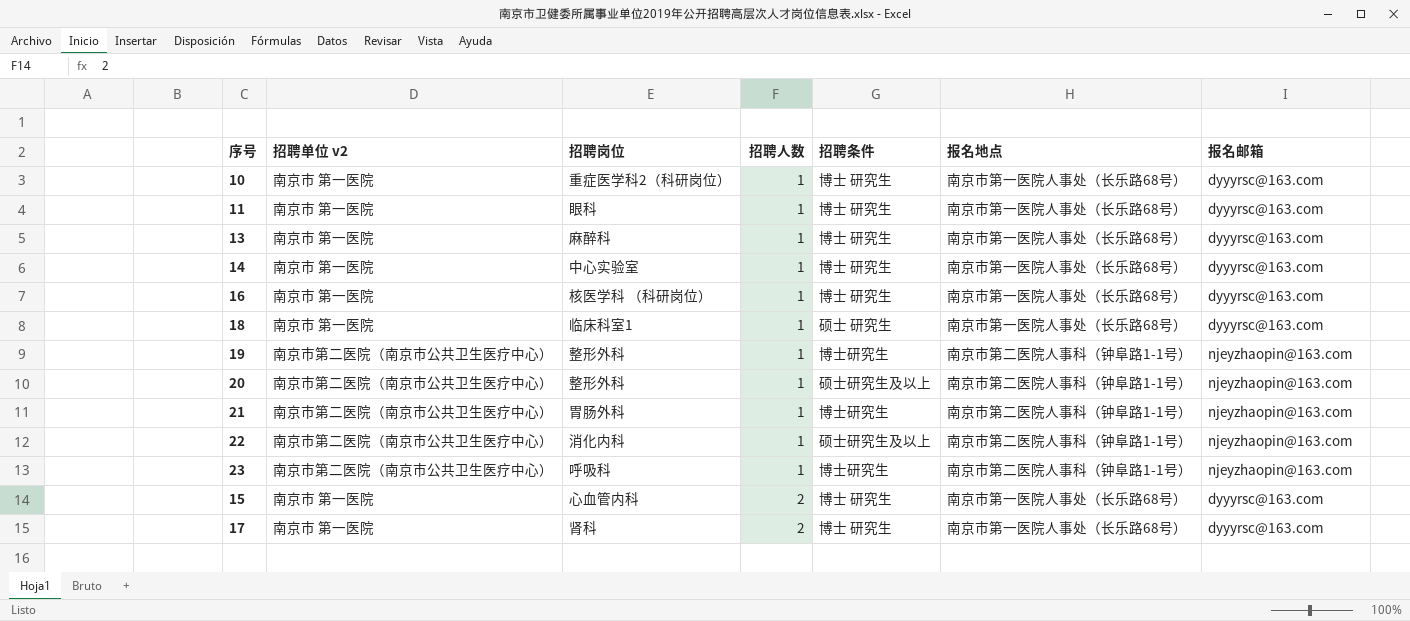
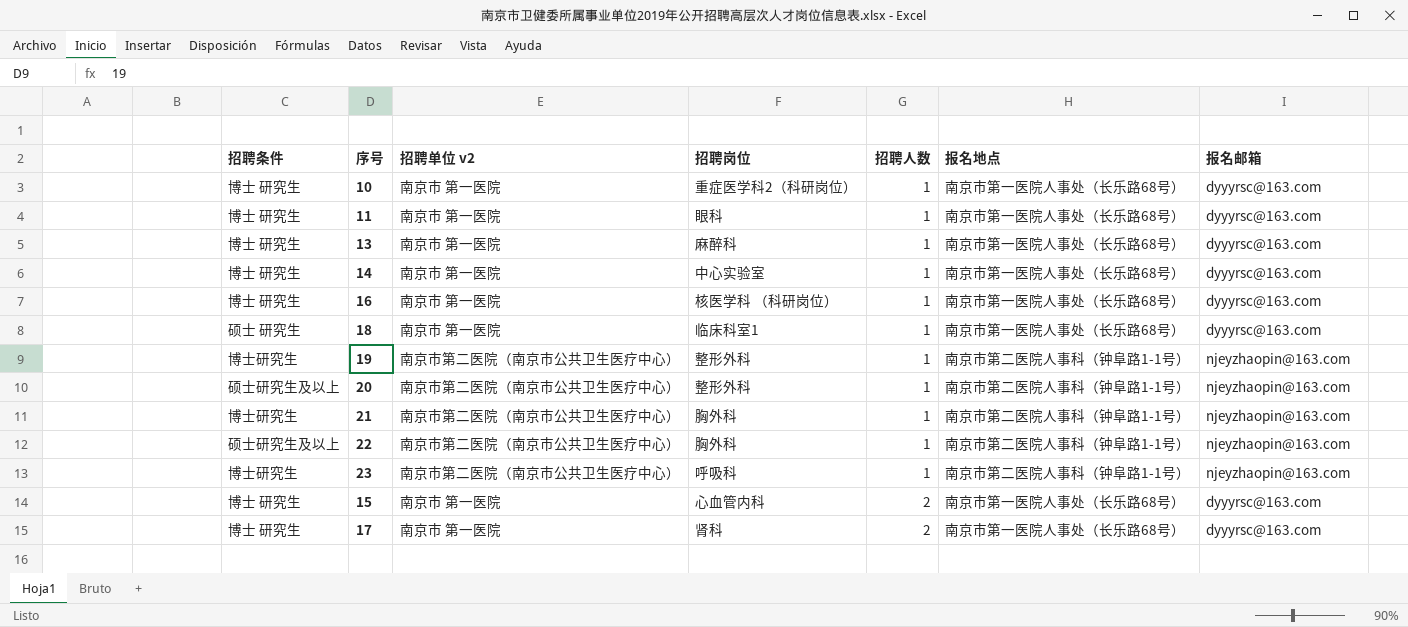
column 招聘条件 | position: 5 -> 1
21 | 招聘岗位: 胃肠外科 -> 胸外科
22 | 招聘岗位: 消化内科 -> 胸外科

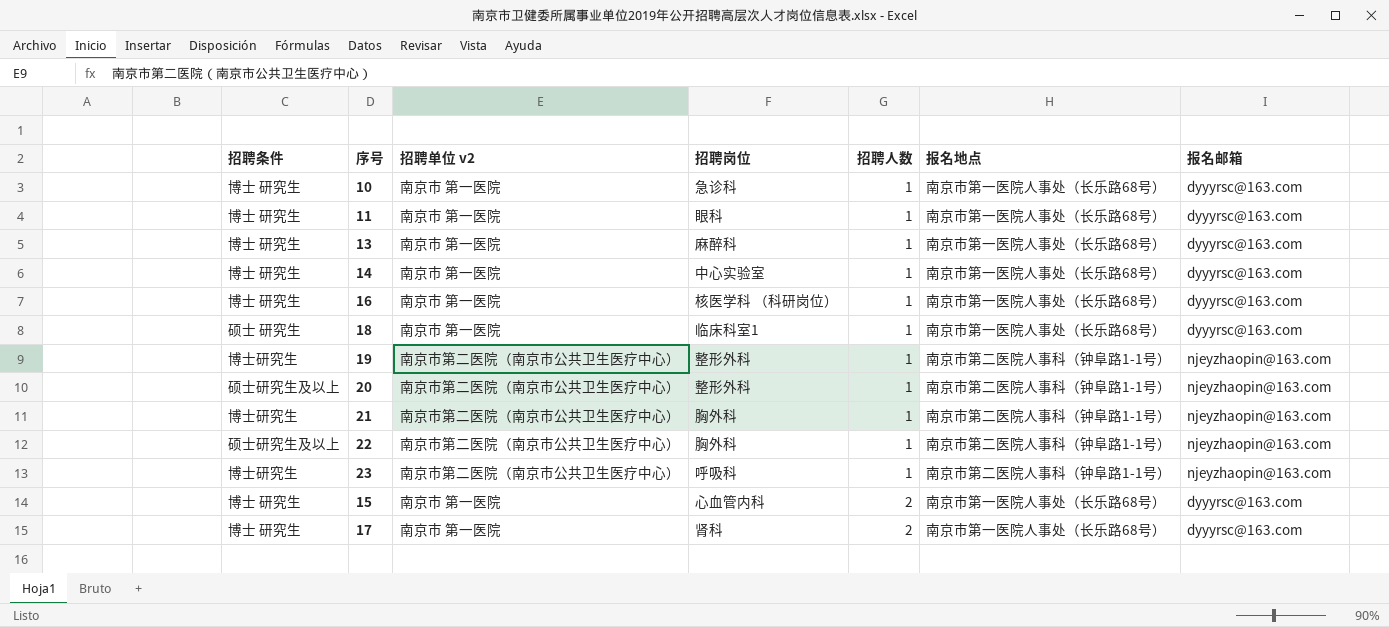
10 | 招聘岗位: 重症医学科2（科研岗位） -> 急诊科

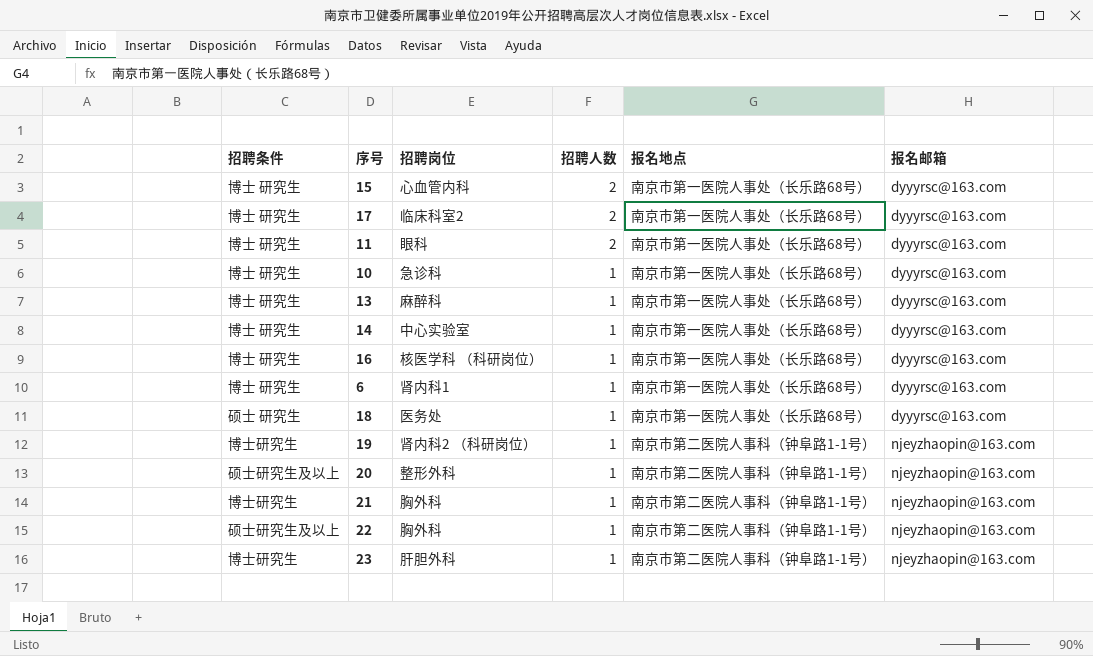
row order: 招聘人数 ascending -> 招聘人数 descending
column 招聘单位 v2 | position: 3 -> none
17 | 招聘岗位: 肾科 -> 临床科室2
11 | 招聘人数: 1 -> 2
row 6: none -> 博士 研究生 | 肾内科1 | 1 | 南京市第一医院人事处（长乐路68号） | dyyyrsc@163.com
18 | 招聘岗位: 临床科室1 -> 医务处
19 | 招聘岗位: 整形外科 -> 肾内科2 （科研岗位）
23 | 招聘岗位: 呼吸科 -> 肝胆外科

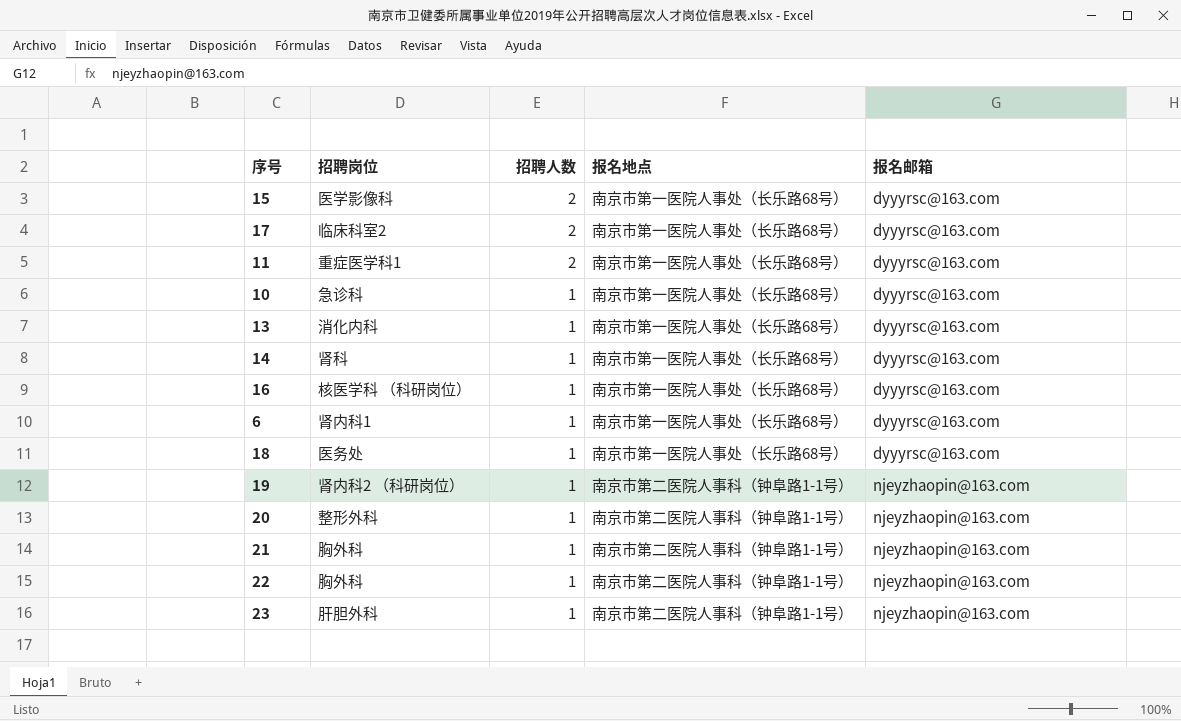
column 招聘条件 | position: 1 -> none
15 | 招聘岗位: 心血管内科 -> 医学影像科
11 | 招聘岗位: 眼科 -> 重症医学科1
13 | 招聘岗位: 麻醉科 -> 消化内科
14 | 招聘岗位: 中心实验室 -> 肾科

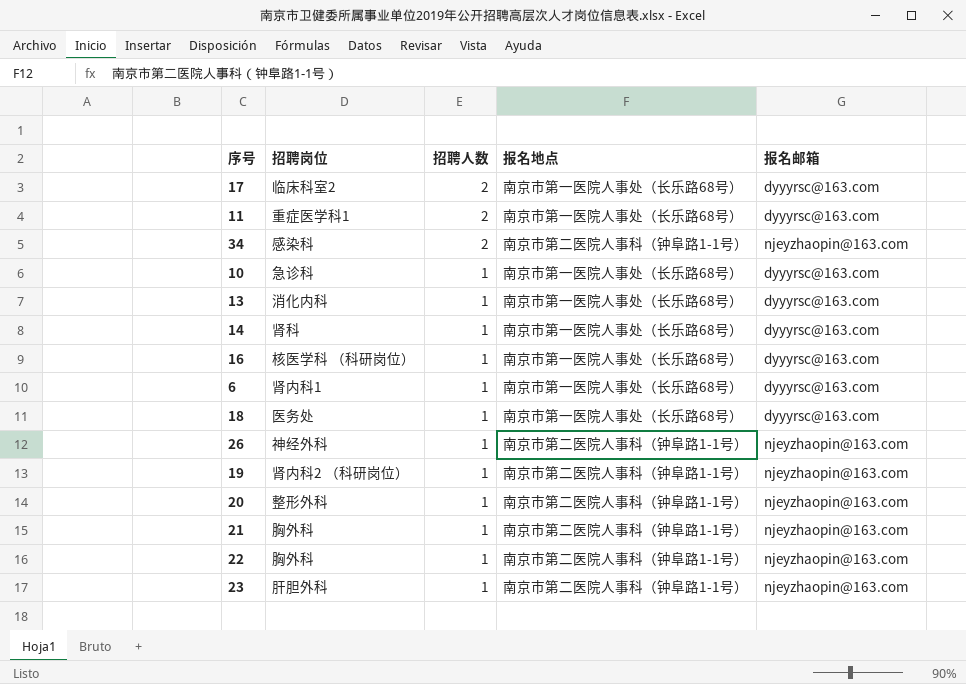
row 15: 医学影像科 | 2 | 南京市第一医院人事处（长乐路68号） | dyyyrsc@163.com -> none
row 34: none -> 感染科 | 2 | 南京市第二医院人事科（钟阜路1-1号） | njeyzhaopin@163.com
row 26: none -> 神经外科 | 1 | 南京市第二医院人事科（钟阜路1-1号） | njeyzhaopin@163.com

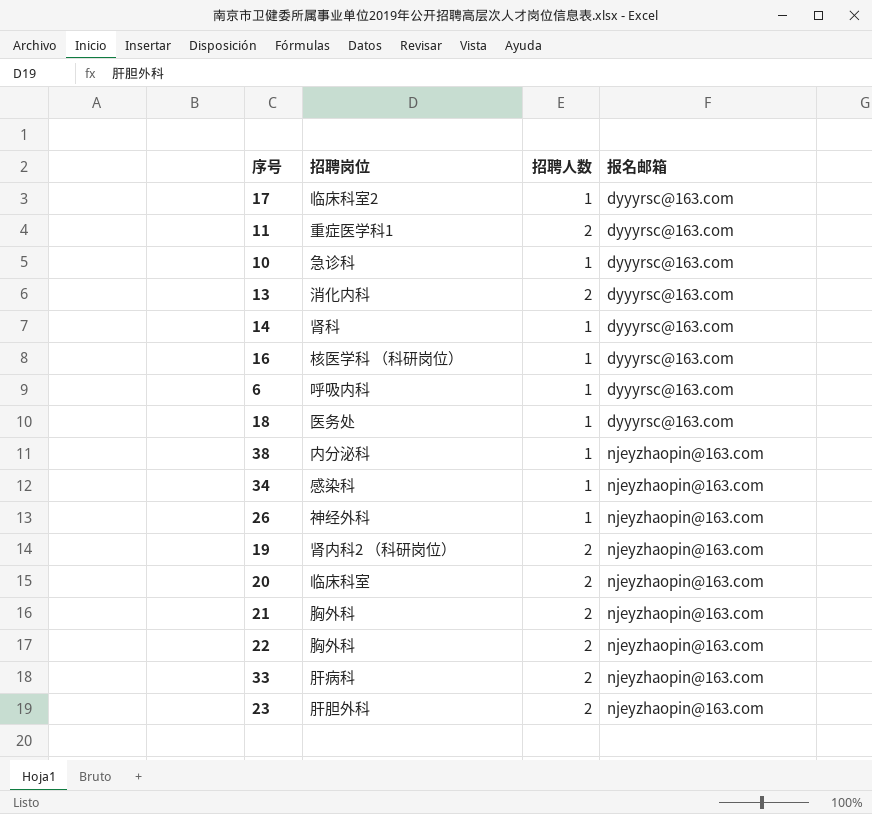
row order: 招聘人数 descending -> 报名邮箱 ascending
column 报名地点 | position: 4 -> none
17 | 招聘人数: 2 -> 1
13 | 招聘人数: 1 -> 2
6 | 招聘岗位: 肾内科1 -> 呼吸内科
row 38: none -> 内分泌科 | 1 | njeyzhaopin@163.com
34 | 招聘人数: 2 -> 1
19 | 招聘人数: 1 -> 2
20 | 招聘岗位: 整形外科 -> 临床科室
20 | 招聘人数: 1 -> 2
21 | 招聘人数: 1 -> 2
22 | 招聘人数: 1 -> 2
row 33: none -> 肝病科 | 2 | njeyzhaopin@163.com
23 | 招聘人数: 1 -> 2

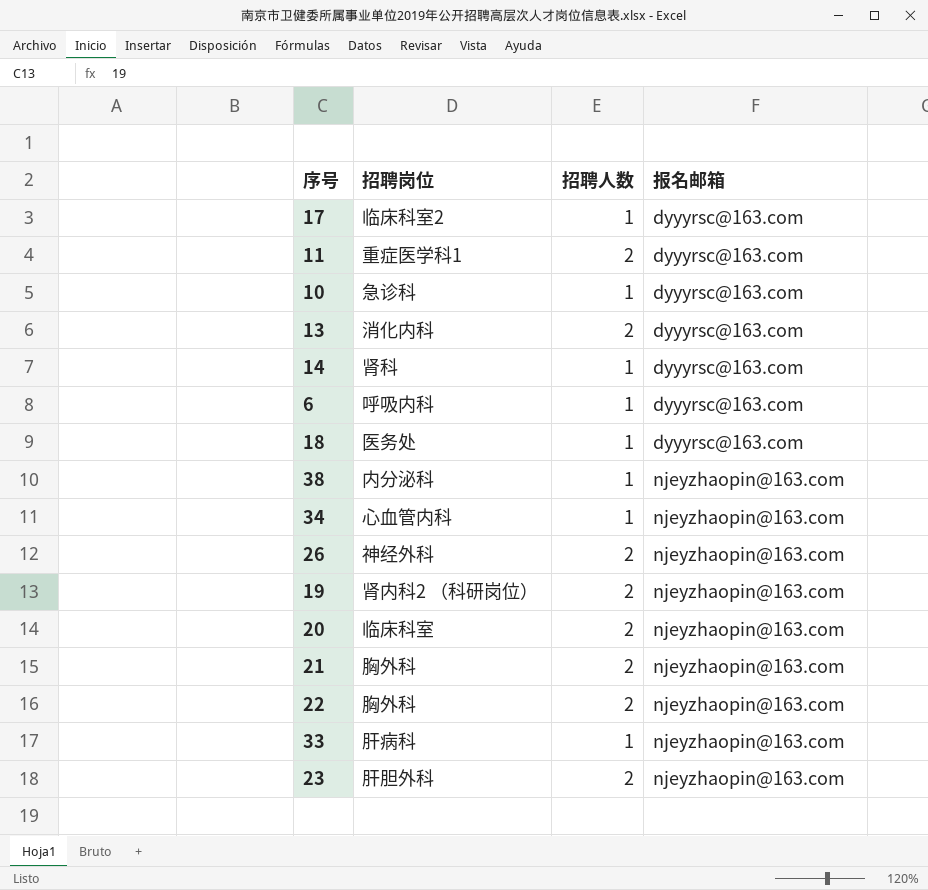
row 16: 核医学科 （科研岗位） | 1 | dyyyrsc@163.com -> none
34 | 招聘岗位: 感染科 -> 心血管内科
26 | 招聘人数: 1 -> 2
33 | 招聘人数: 2 -> 1

